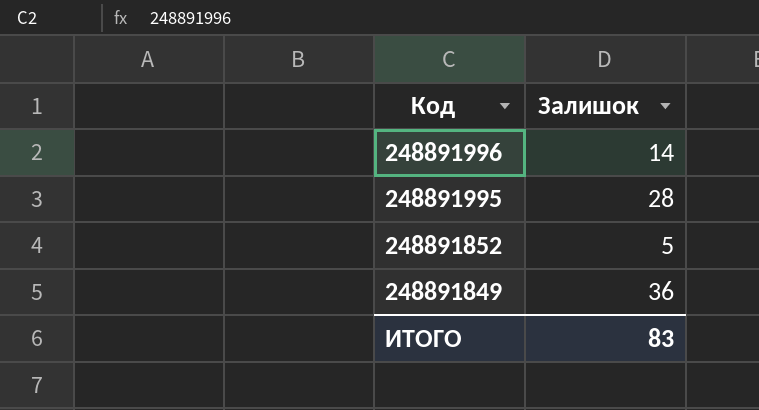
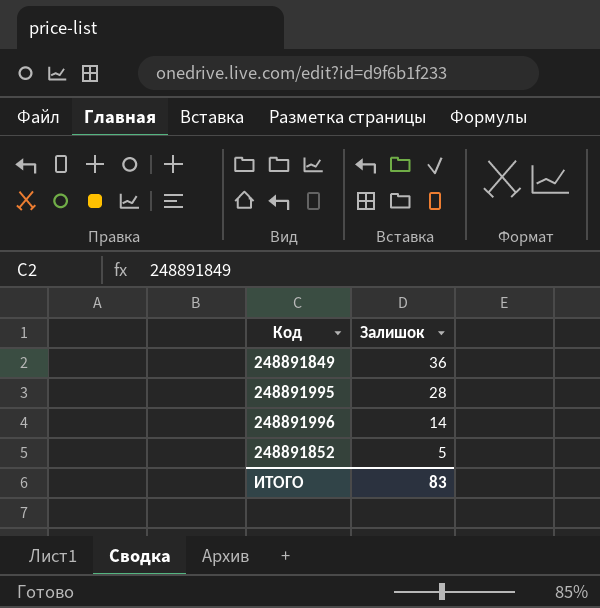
row order: Код descending -> Залишок descending

